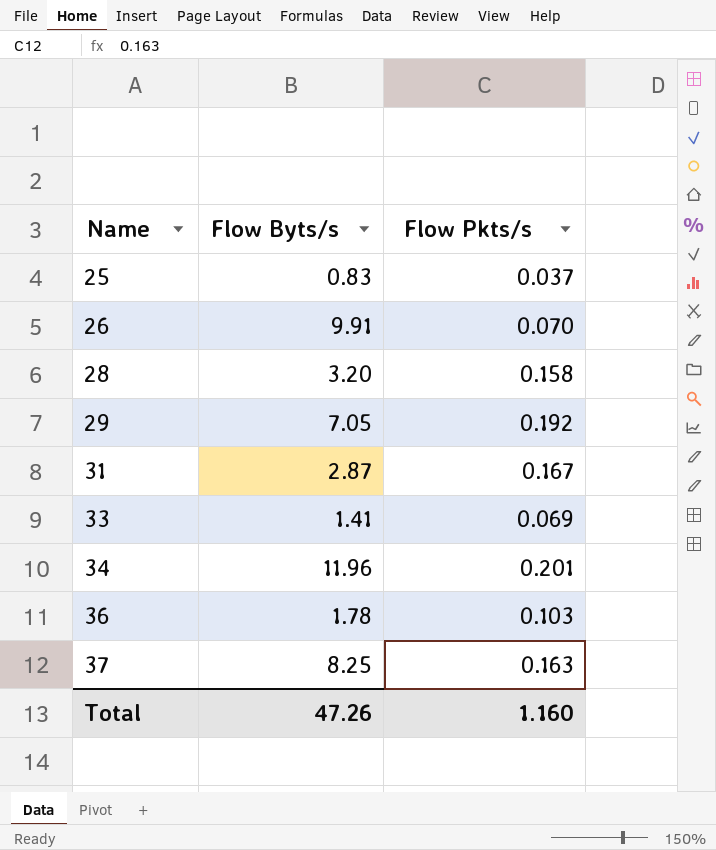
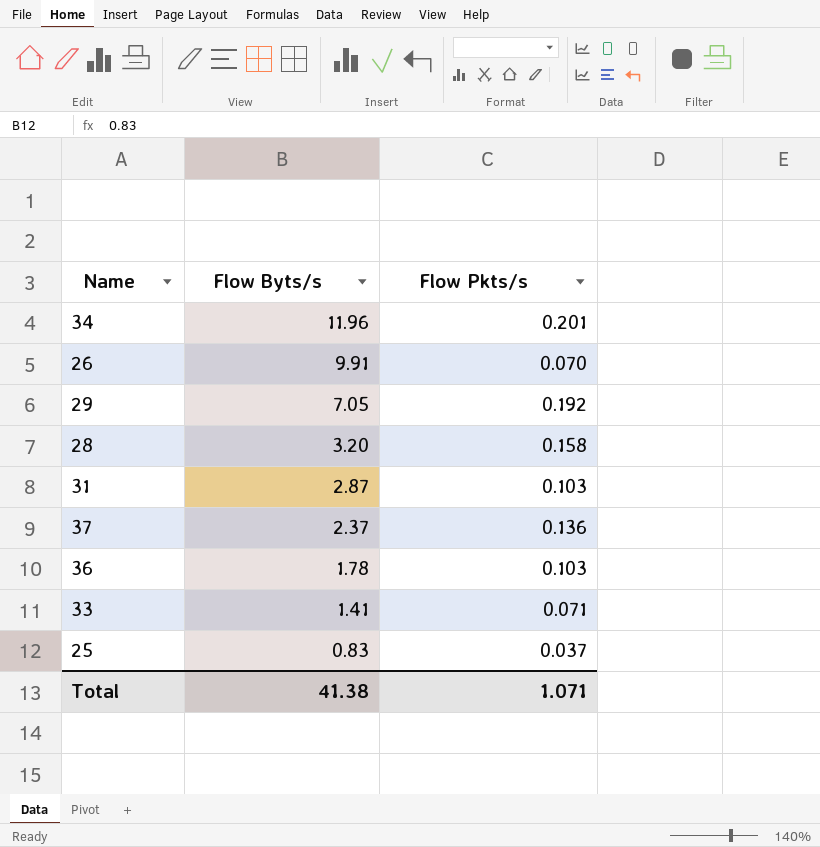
row order: Name ascending -> Flow Byts/s descending
31 | Flow Pkts/s: 0.167 -> 0.103
37 | Flow Byts/s: 8.25 -> 2.37
37 | Flow Pkts/s: 0.163 -> 0.136
33 | Flow Pkts/s: 0.069 -> 0.071
Total | Flow Byts/s: 47.26 -> 41.38
Total | Flow Pkts/s: 1.160 -> 1.071

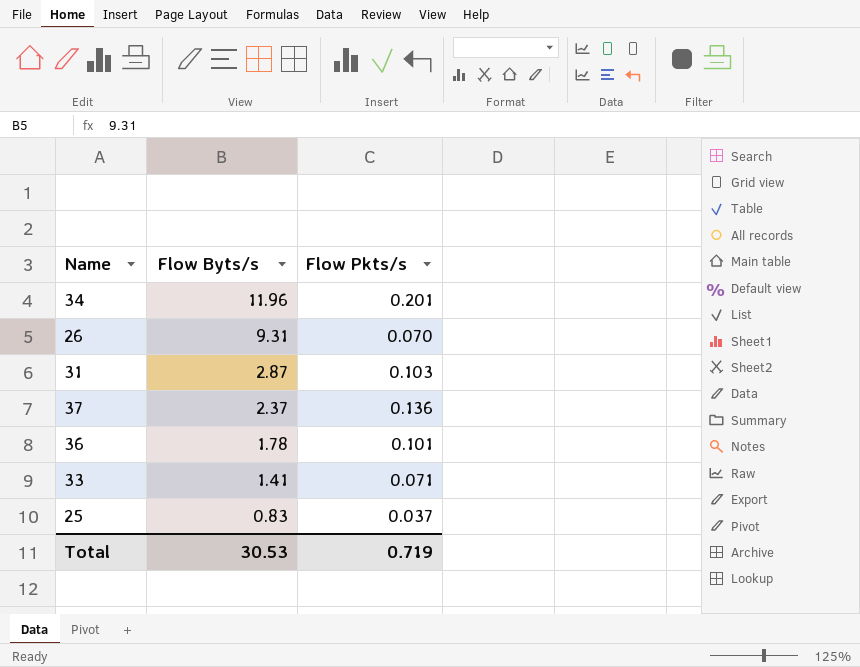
row 29: 7.05 | 0.192 -> none
row 28: 3.20 | 0.158 -> none
26 | Flow Byts/s: 9.91 -> 9.31
36 | Flow Pkts/s: 0.103 -> 0.101
Total | Flow Byts/s: 41.38 -> 30.53
Total | Flow Pkts/s: 1.071 -> 0.719

